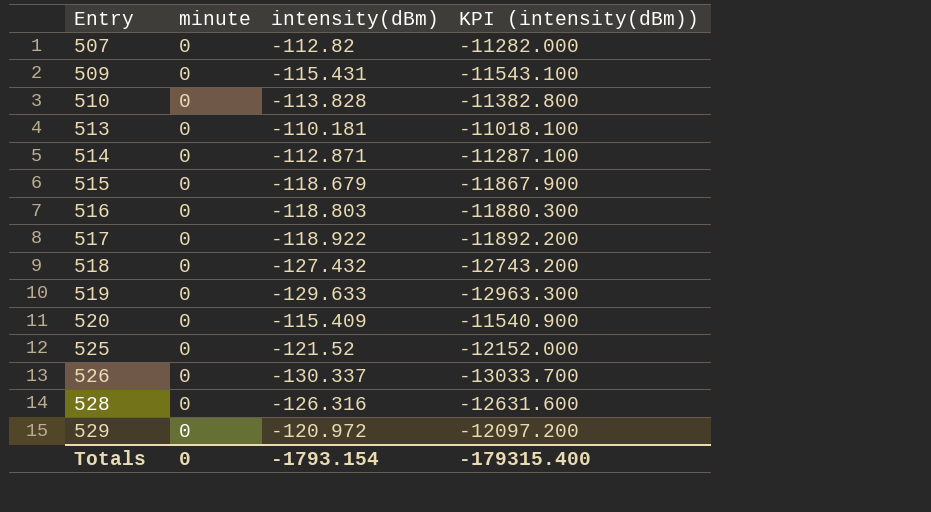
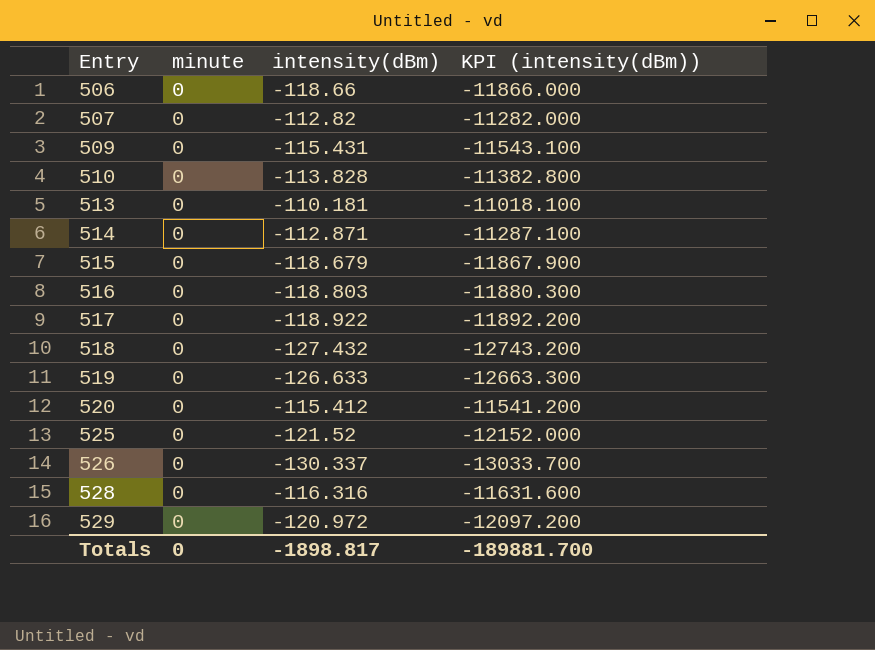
row 506: none -> 0 | -118.66 | -11866.000
519 | intensity(dBm): -129.633 -> -126.633
519 | KPI (intensity(dBm)): -12963.300 -> -12663.300
520 | intensity(dBm): -115.409 -> -115.412
520 | KPI (intensity(dBm)): -11540.900 -> -11541.200
528 | intensity(dBm): -126.316 -> -116.316
528 | KPI (intensity(dBm)): -12631.600 -> -11631.600
Totals | intensity(dBm): -1793.154 -> -1898.817
Totals | KPI (intensity(dBm)): -179315.400 -> -189881.700

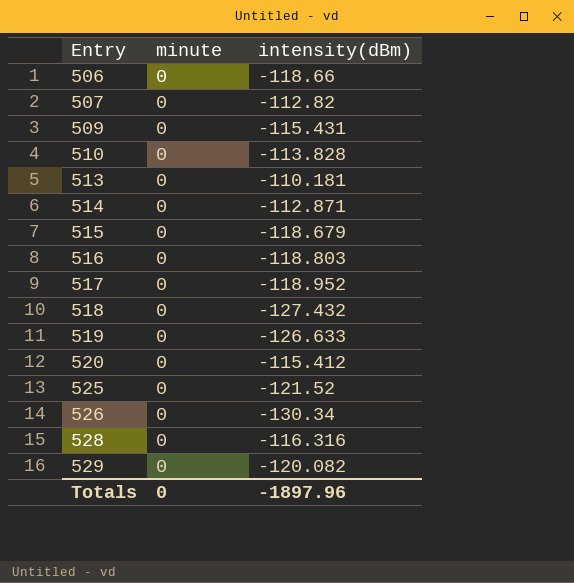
column KPI (intensity(dBm)) | formula: [intensity(dBm)] * 100 -> none
517 | intensity(dBm): -118.922 -> -118.952
526 | intensity(dBm): -130.337 -> -130.34
529 | intensity(dBm): -120.972 -> -120.082
Totals | intensity(dBm): -1898.817 -> -1897.96

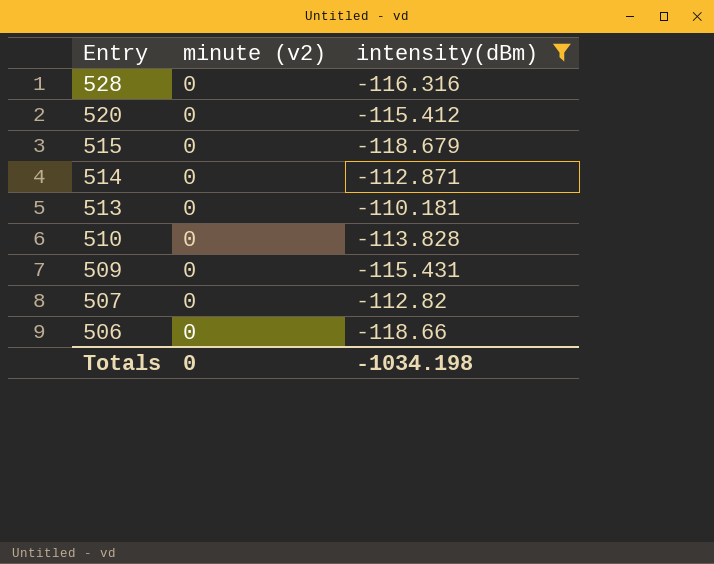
filter: none -> intensity(dBm) >= -118.679
row order: Entry ascending -> Entry descending
column name: minute -> minute (v2)
Totals | intensity(dBm): -1897.96 -> -1034.198

